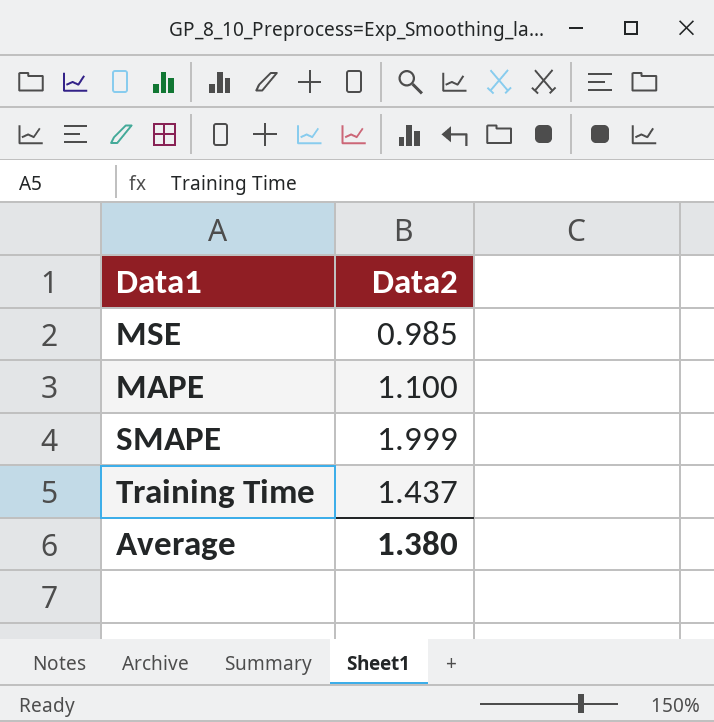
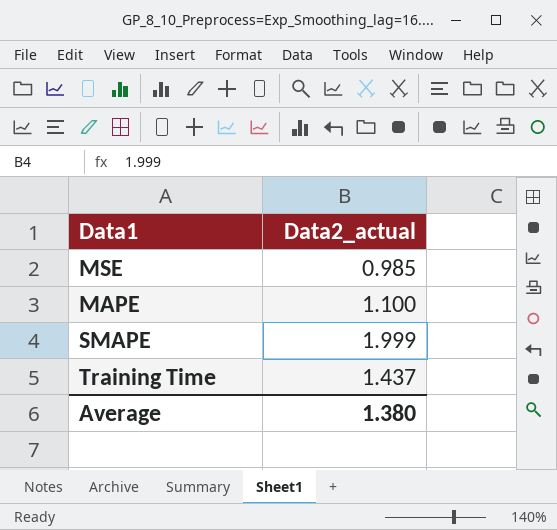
column name: Data2 -> Data2_actual

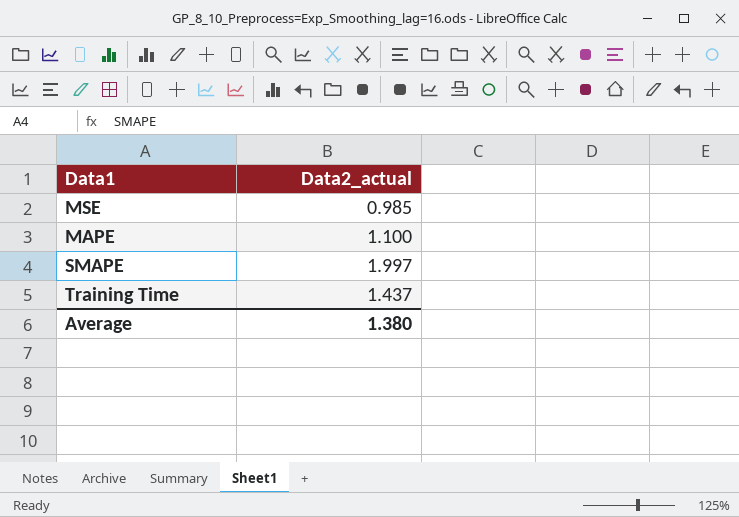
SMAPE | Data2_actual: 1.999 -> 1.997

